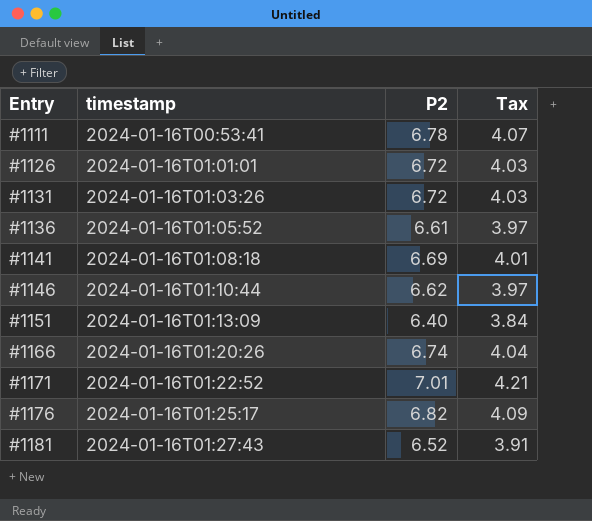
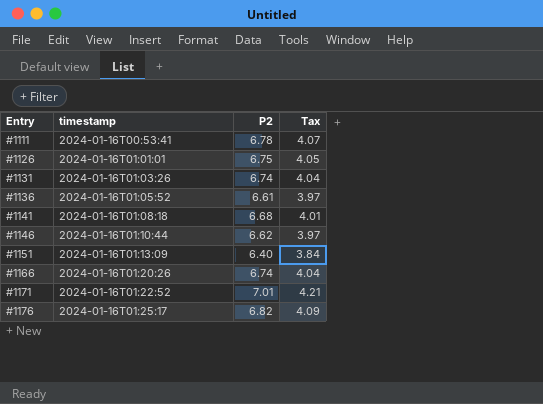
row #1181: 2024-01-16T01:27:43 | 6.52 | 3.91 -> none
#1126 | P2: 6.72 -> 6.75
#1126 | Tax: 4.03 -> 4.05
#1131 | P2: 6.72 -> 6.74
#1131 | Tax: 4.03 -> 4.04
#1141 | P2: 6.69 -> 6.68

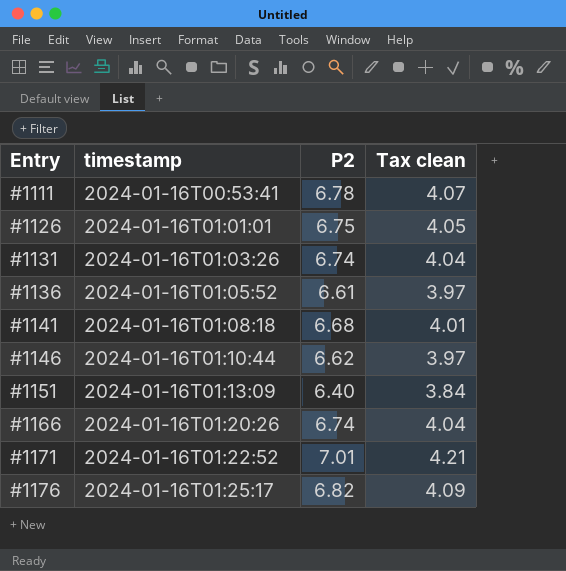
column name: Tax -> Tax clean

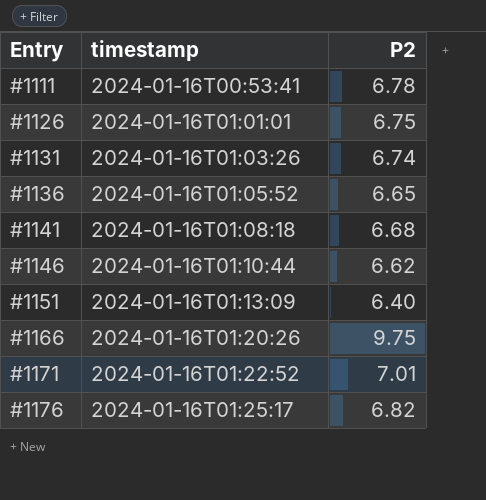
column Tax clean | formula: [P2] * 0.6 -> none
#1136 | P2: 6.61 -> 6.65
#1166 | P2: 6.74 -> 9.75

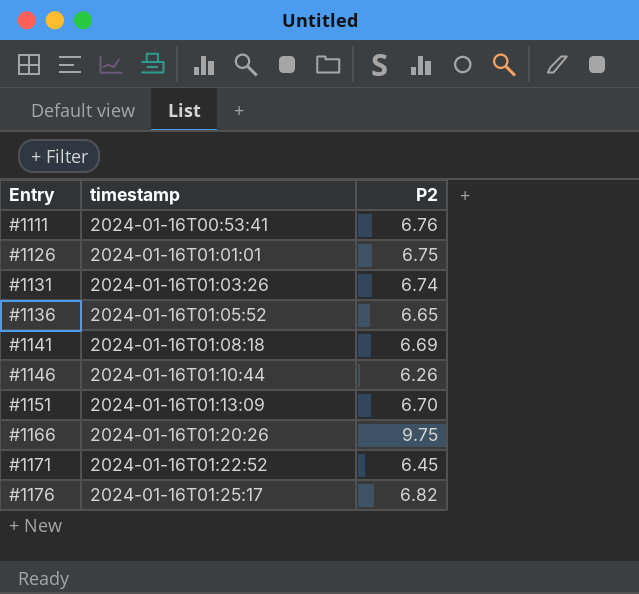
#1111 | P2: 6.78 -> 6.76
#1141 | P2: 6.68 -> 6.69
#1146 | P2: 6.62 -> 6.26
#1151 | P2: 6.40 -> 6.70
#1171 | P2: 7.01 -> 6.45

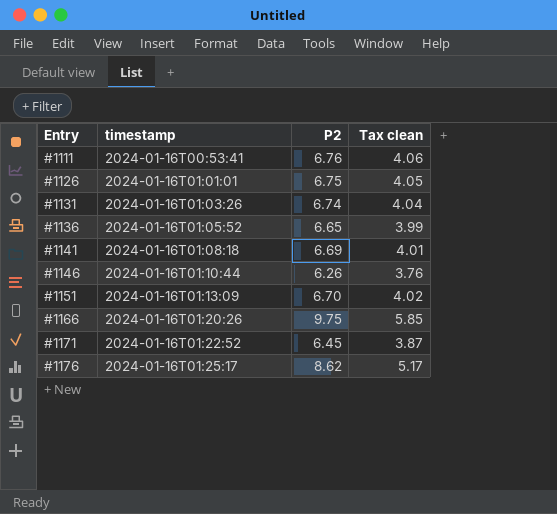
column Tax clean | formula: none -> [P2] * 0.6
#1176 | P2: 6.82 -> 8.62

